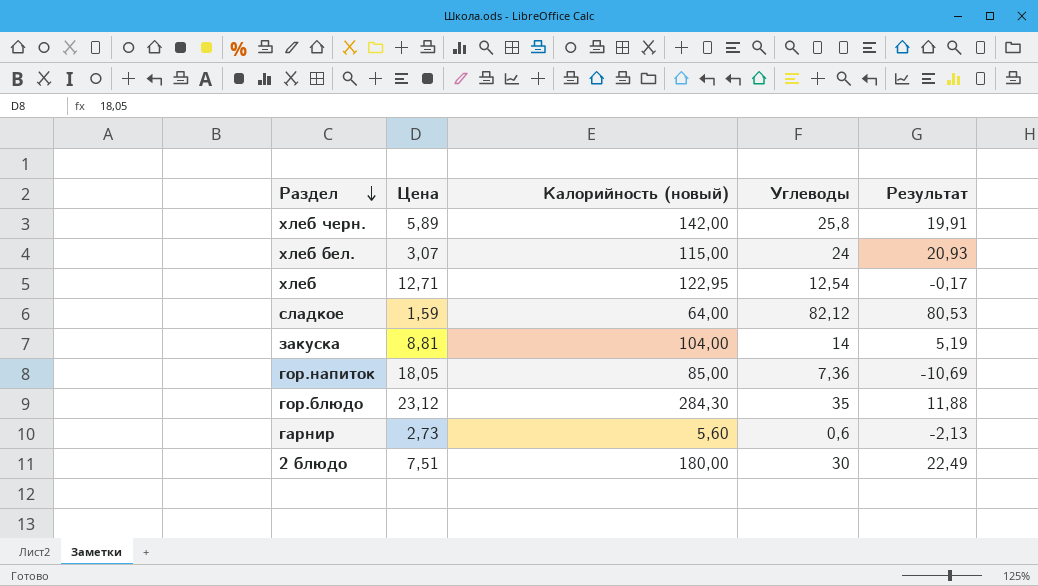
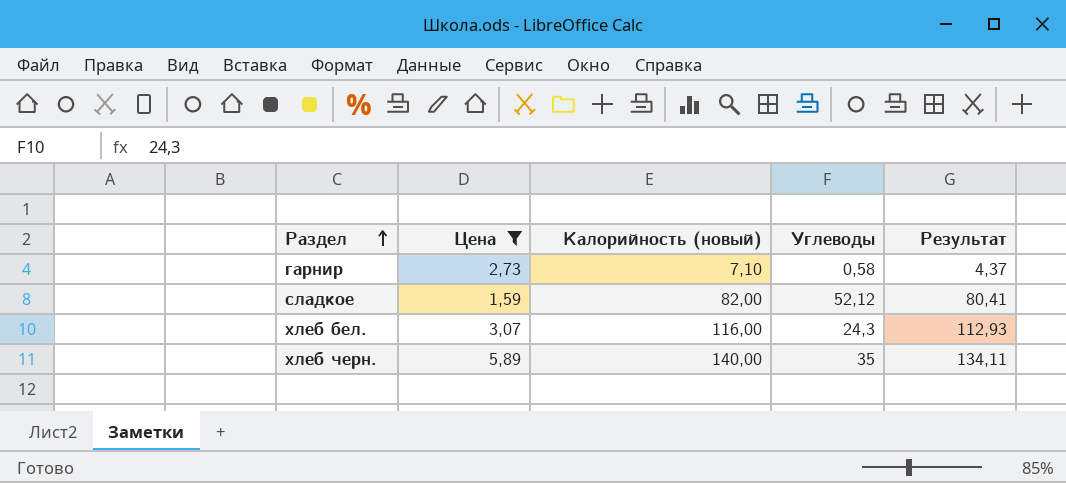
filter: none -> Цена <= 5,89
row order: Раздел descending -> Раздел ascending
column Результат | formula: [Углеводы] - [Цена] -> [Калорийность (новый)] - [Цена]
гарнир | Калорийность (новый): 5,60 -> 7,10
гарнир | Углеводы: 0,6 -> 0,58
сладкое | Калорийность (новый): 64,00 -> 82,00
сладкое | Углеводы: 82,12 -> 52,12
хлеб бел. | Калорийность (новый): 115,00 -> 116,00
хлеб бел. | Углеводы: 24 -> 24,3
хлеб черн. | Калорийность (новый): 142,00 -> 140,00
хлеб черн. | Углеводы: 25,8 -> 35

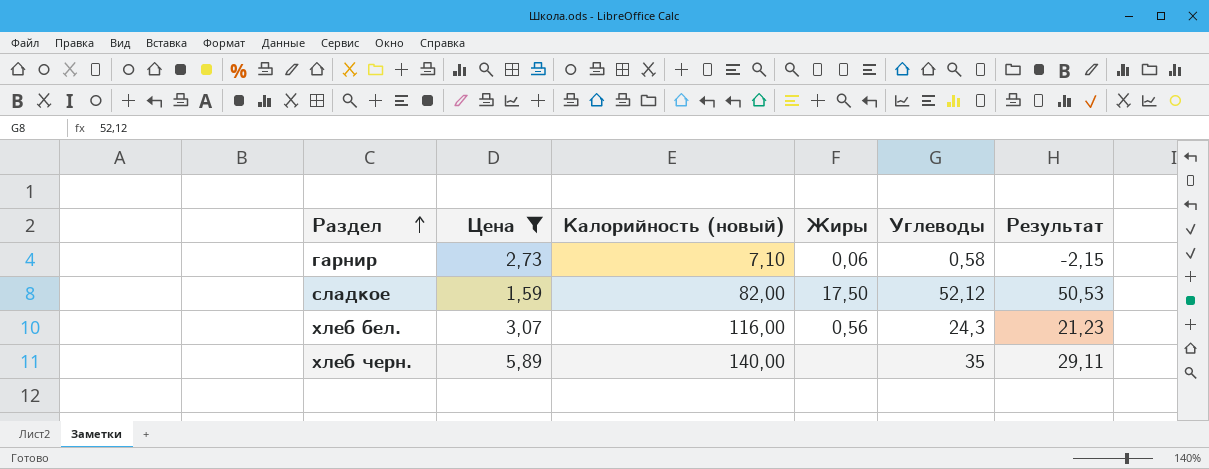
column Жиры | position: none -> 4
column Результат | formula: [Калорийность (новый)] - [Цена] -> [Углеводы] - [Цена]

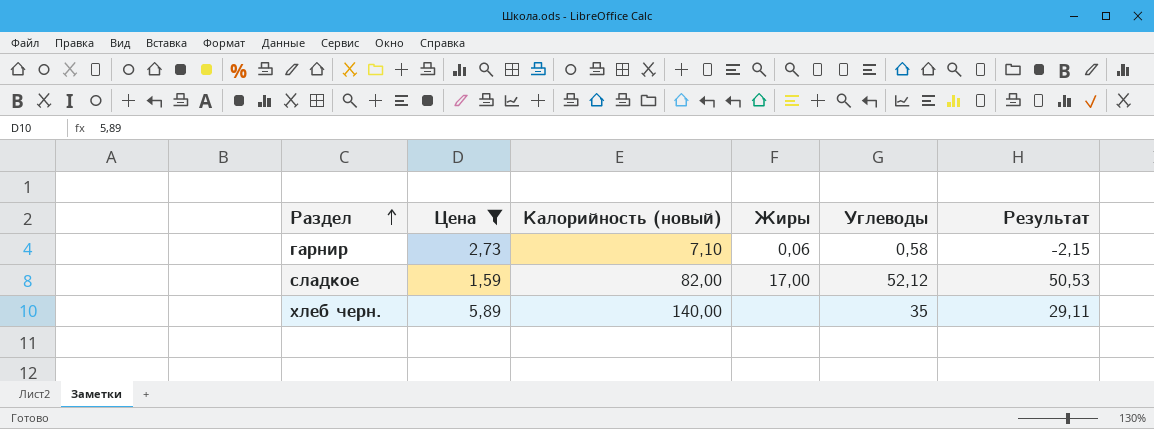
row хлеб бел.: 3,07 | 116,00 | 0,56 | 24,3 | 21,23 -> none
сладкое | Жиры: 17,50 -> 17,00

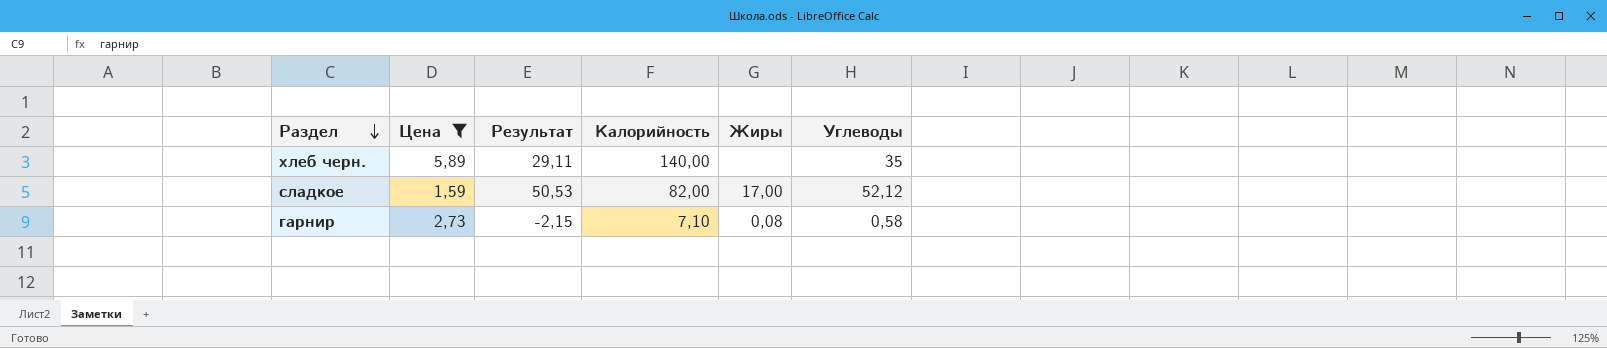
row order: Раздел ascending -> Раздел descending
column Результат | position: 6 -> 3
column name: Калорийность (новый) -> Калорийность
гарнир | Жиры: 0,06 -> 0,08

